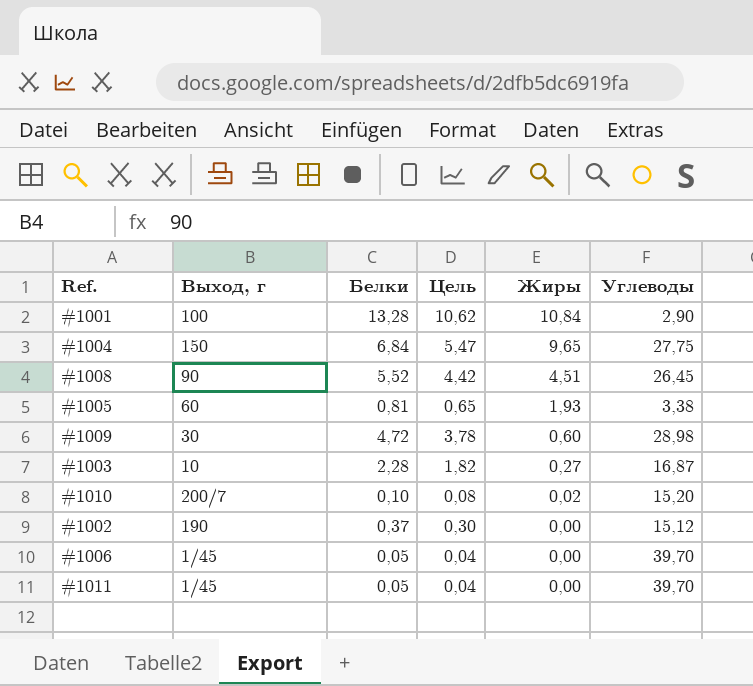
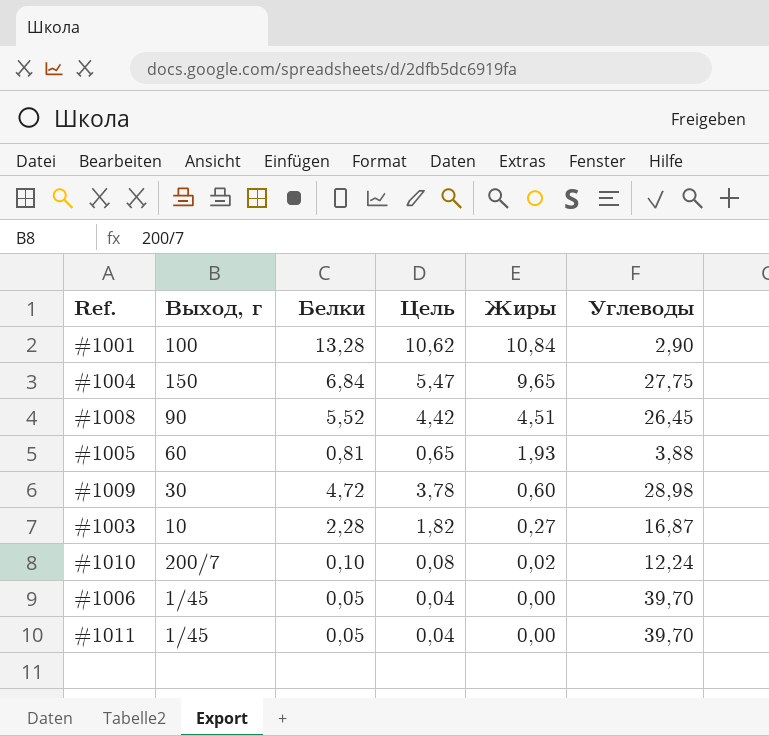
row #1002: 190 | 0,37 | 0,30 | 0,00 | 15,12 -> none
#1005 | Углеводы: 3,38 -> 3,88
#1010 | Углеводы: 15,20 -> 12,24

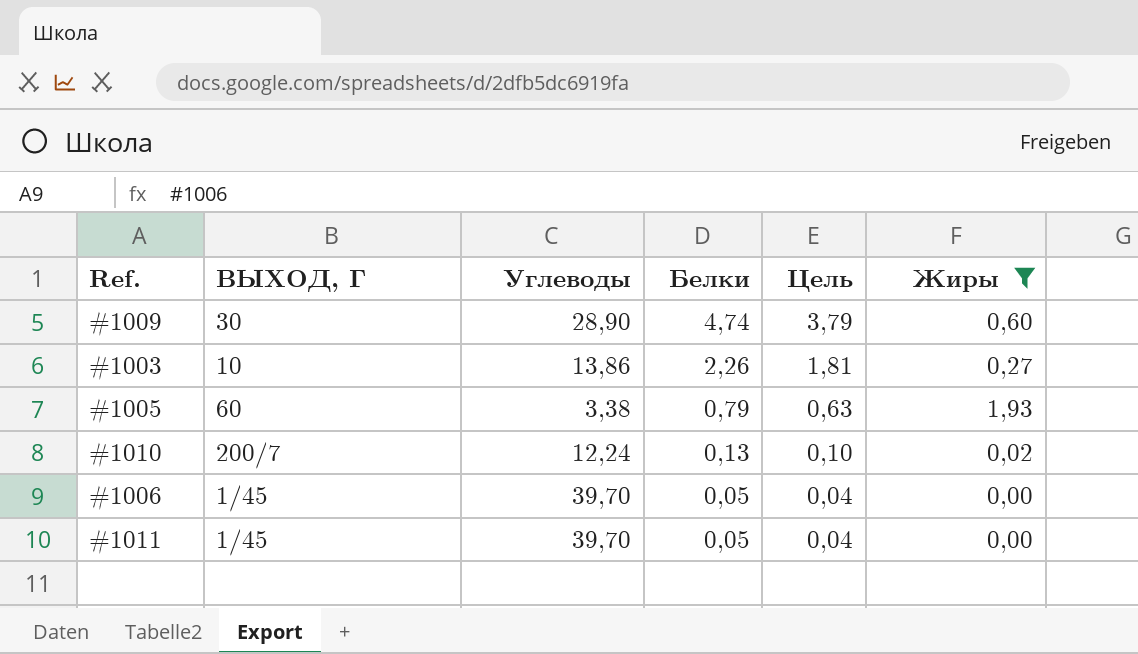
filter: none -> Жиры <= 1,93
row order: Жиры descending -> Белки descending
column name: Выход, г -> ВЫХОД, Г
column Углеводы | position: 6 -> 3
#1009 | Углеводы: 28,98 -> 28,90
#1009 | Белки: 4,72 -> 4,74
#1009 | Цель: 3,78 -> 3,79
#1003 | Углеводы: 16,87 -> 13,86
#1003 | Белки: 2,28 -> 2,26
#1003 | Цель: 1,82 -> 1,81
#1005 | Углеводы: 3,88 -> 3,38
#1005 | Белки: 0,81 -> 0,79
#1005 | Цель: 0,65 -> 0,63
#1010 | Белки: 0,10 -> 0,13
#1010 | Цель: 0,08 -> 0,10

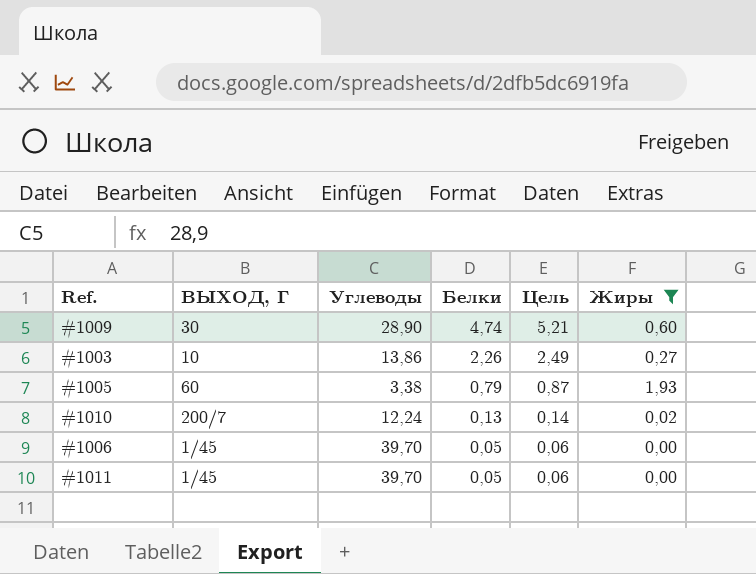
column Цель | formula: [Белки] * 0,8 -> [Белки] * 1,1

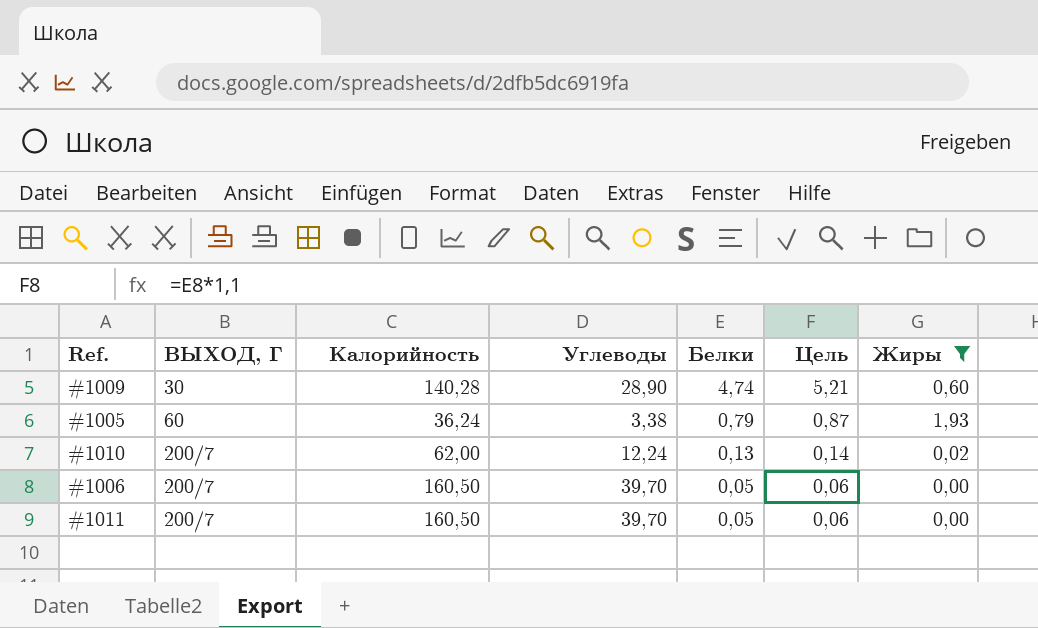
column Калорийность | position: none -> 3
row #1003: 10 | 13,86 | 2,26 | 2,49 | 0,27 -> none
#1006 | ВЫХОД, Г: 1/45 -> 200/7
#1011 | ВЫХОД, Г: 1/45 -> 200/7

